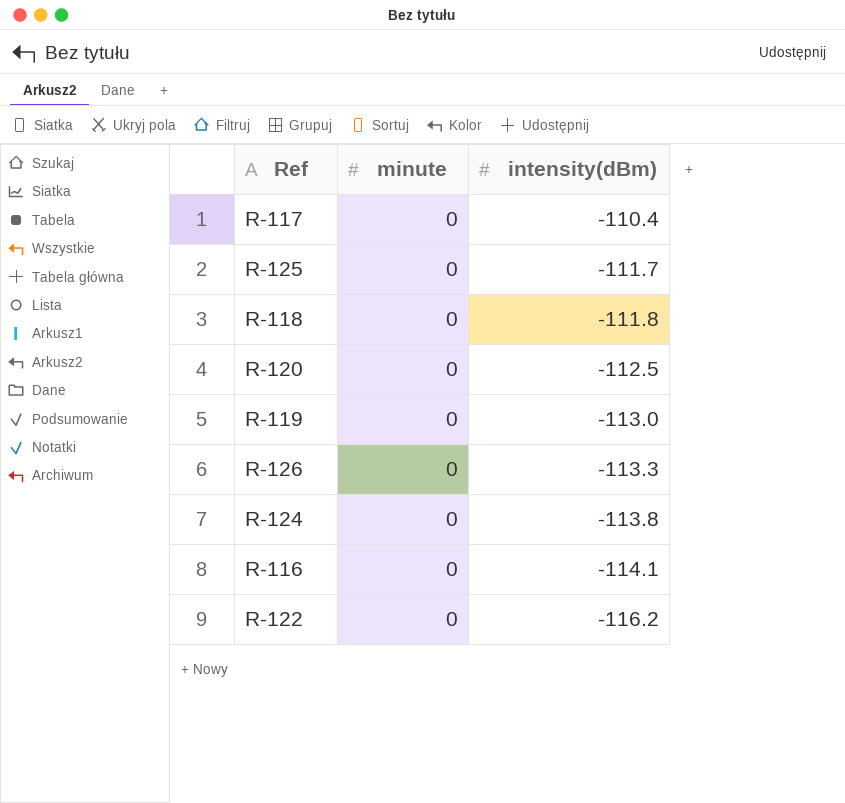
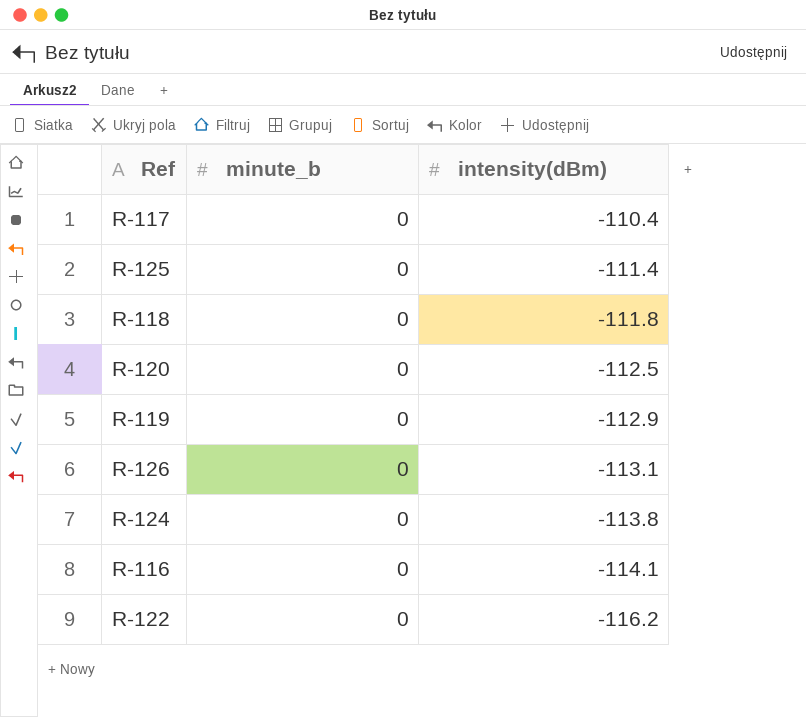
column name: minute -> minute_b
R-125 | intensity(dBm): -111.7 -> -111.4
R-119 | intensity(dBm): -113.0 -> -112.9
R-126 | intensity(dBm): -113.3 -> -113.1

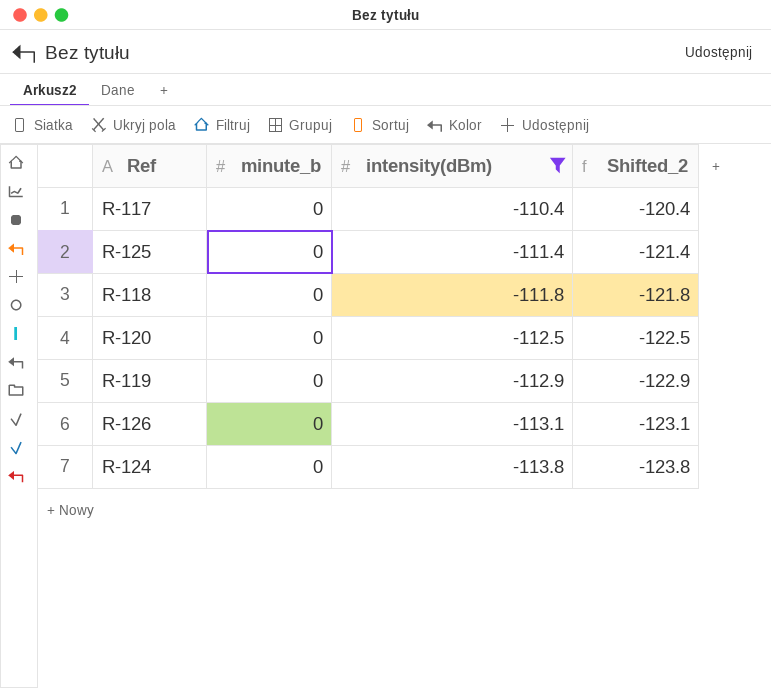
filter: none -> intensity(dBm) >= -113.8
column Shifted_2 | formula: none -> [intensity(dBm)] - 10

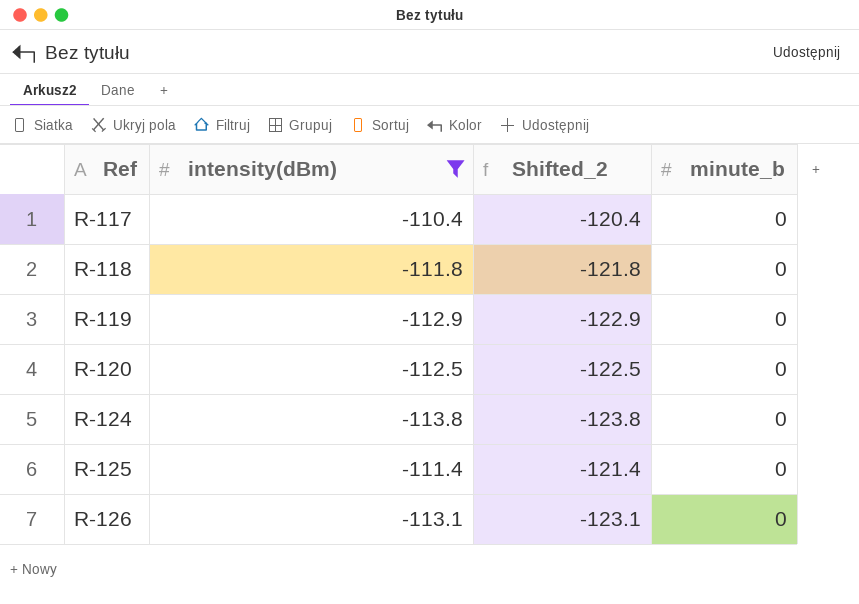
row order: intensity(dBm) descending -> Ref ascending
column minute_b | position: 2 -> 4

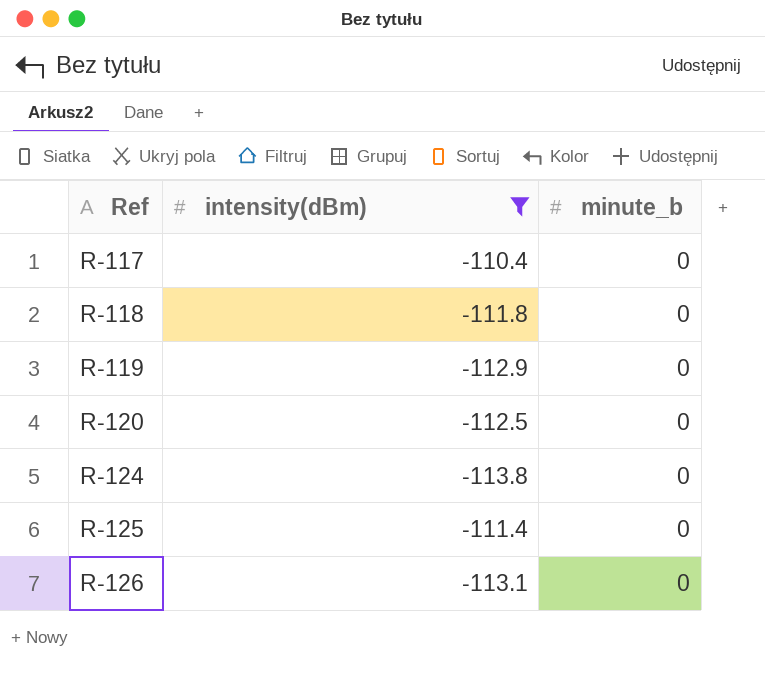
column Shifted_2 | formula: [intensity(dBm)] - 10 -> none

